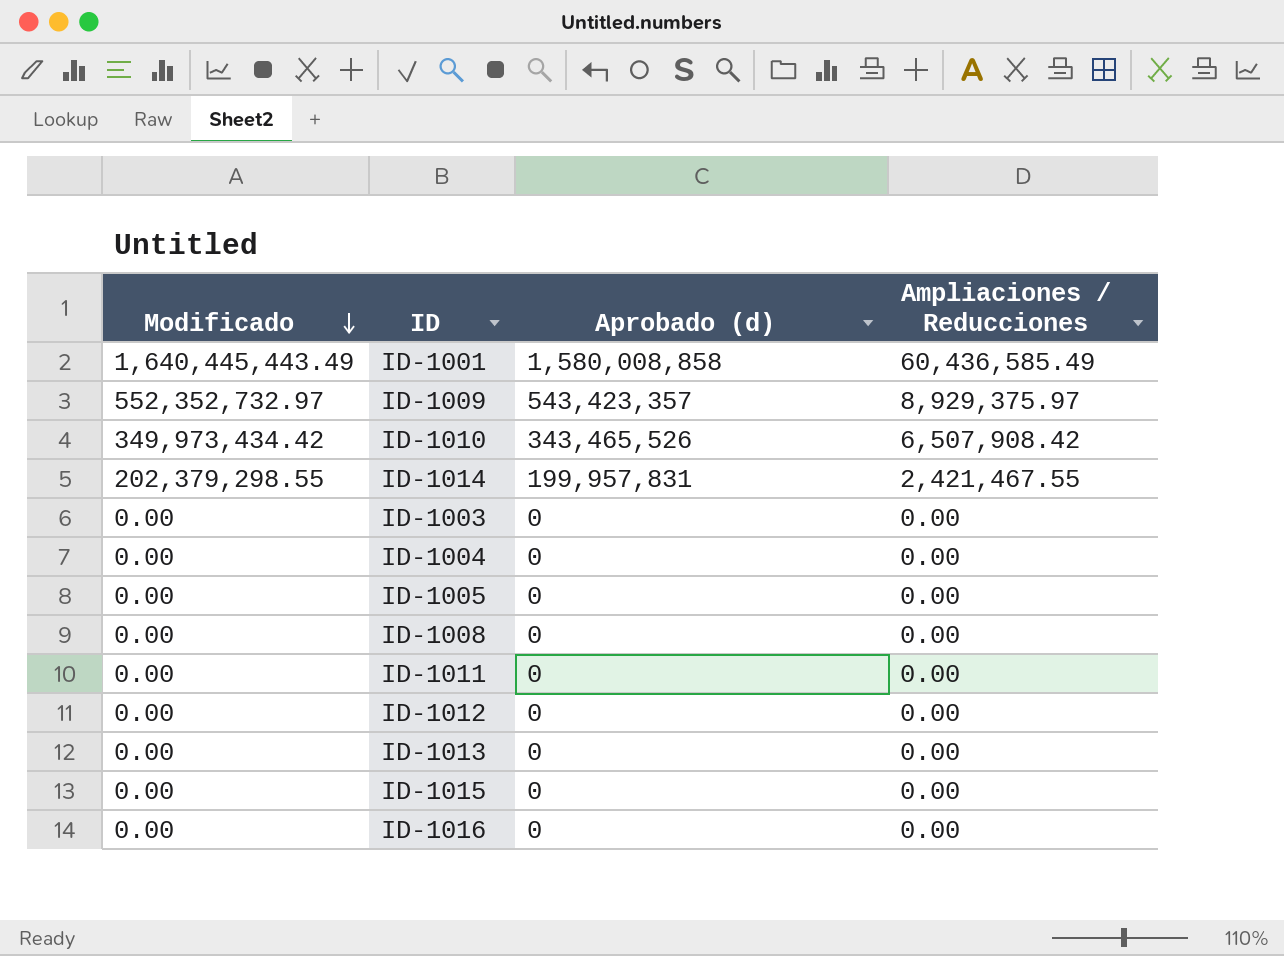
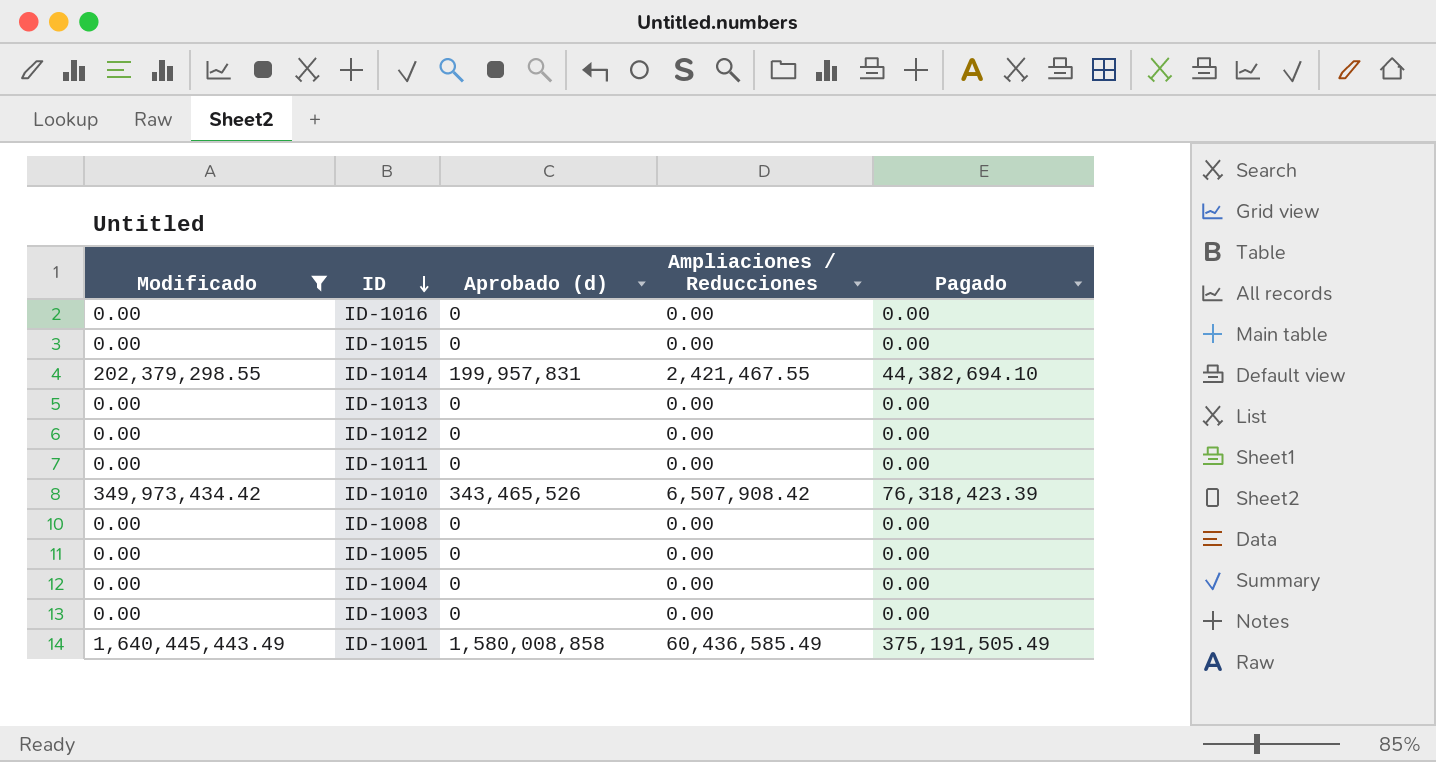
filter: none -> Modificado != 552,352,732.97
row order: Modificado descending -> ID descending
column Pagado | position: none -> 5

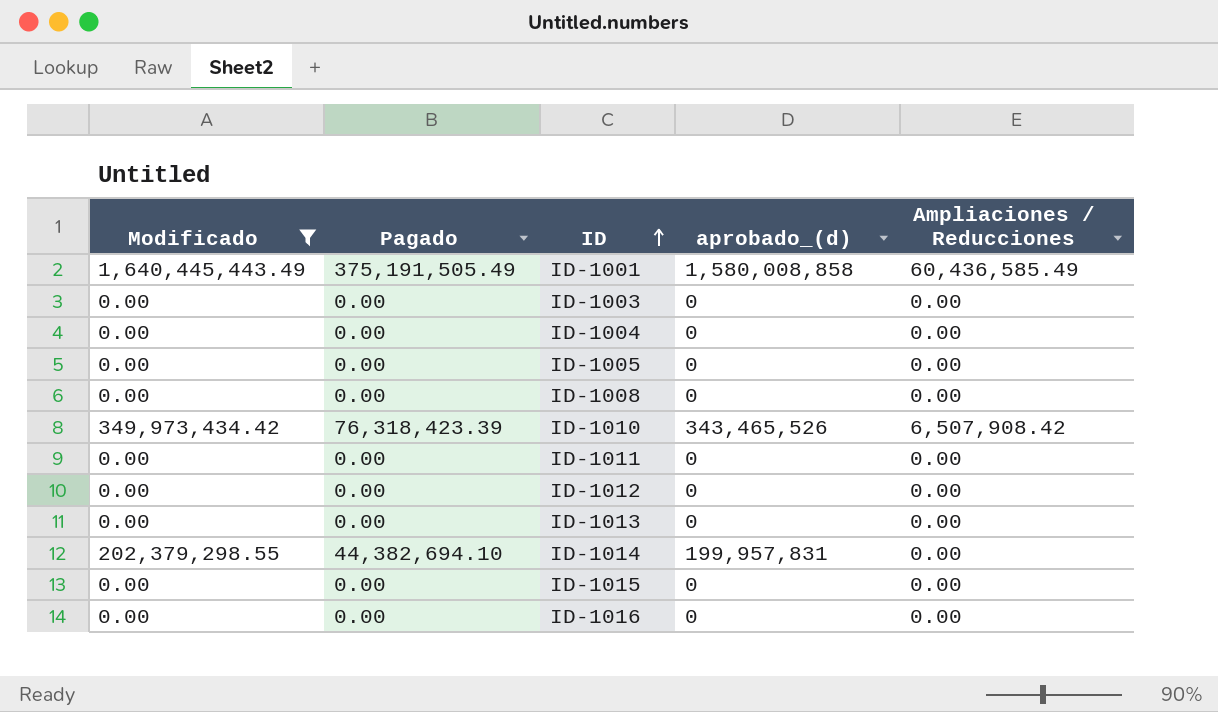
row order: ID descending -> ID ascending
column Pagado | position: 5 -> 2
column name: Aprobado (d) -> aprobado_(d)
ID-1014 | Ampliaciones / Reducciones: 2,421,467.55 -> 0.00

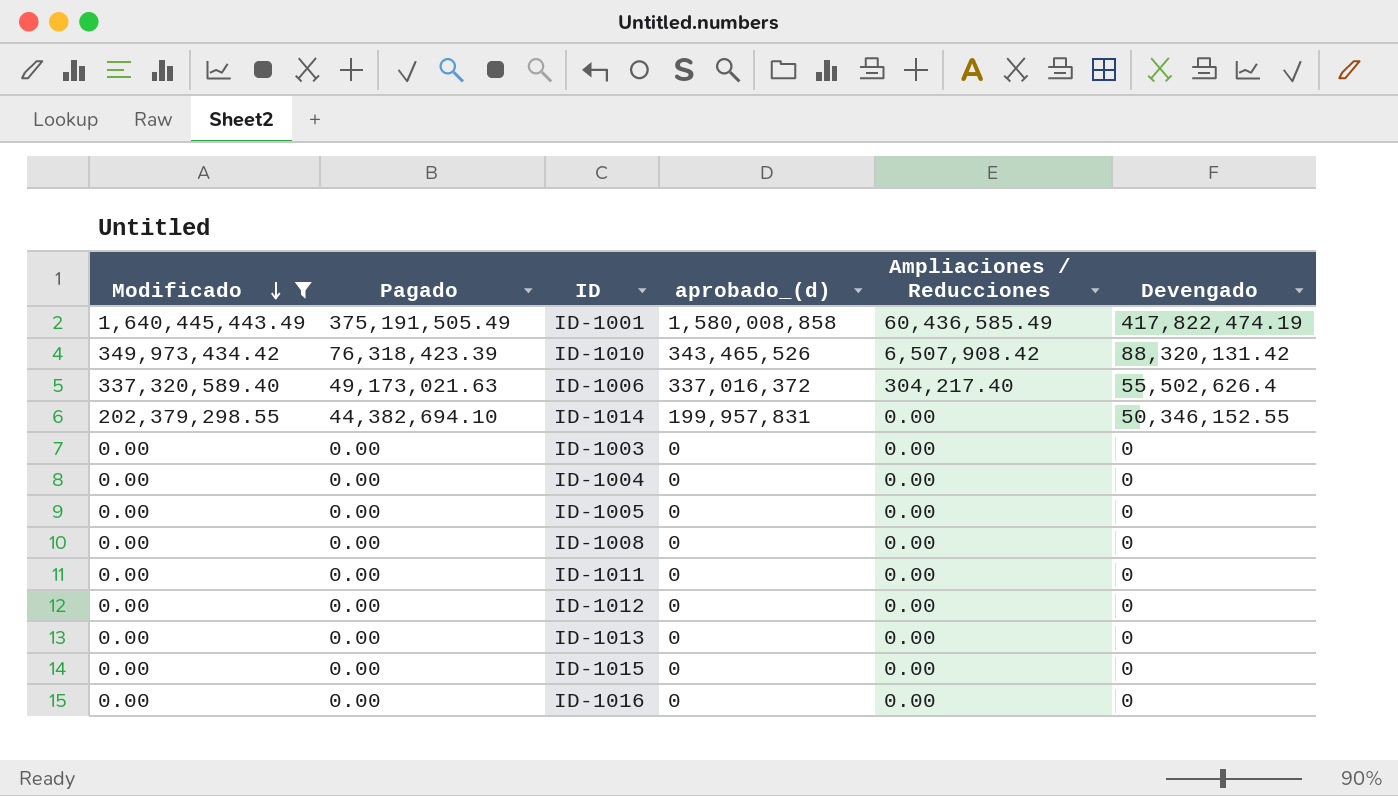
row order: ID ascending -> Modificado descending
column Devengado | position: none -> 6
row ID-1006: none -> 337,320,589.40 | 49,173,021.63 | 337,016,372 | 304,217.40 | 55,502,626.4

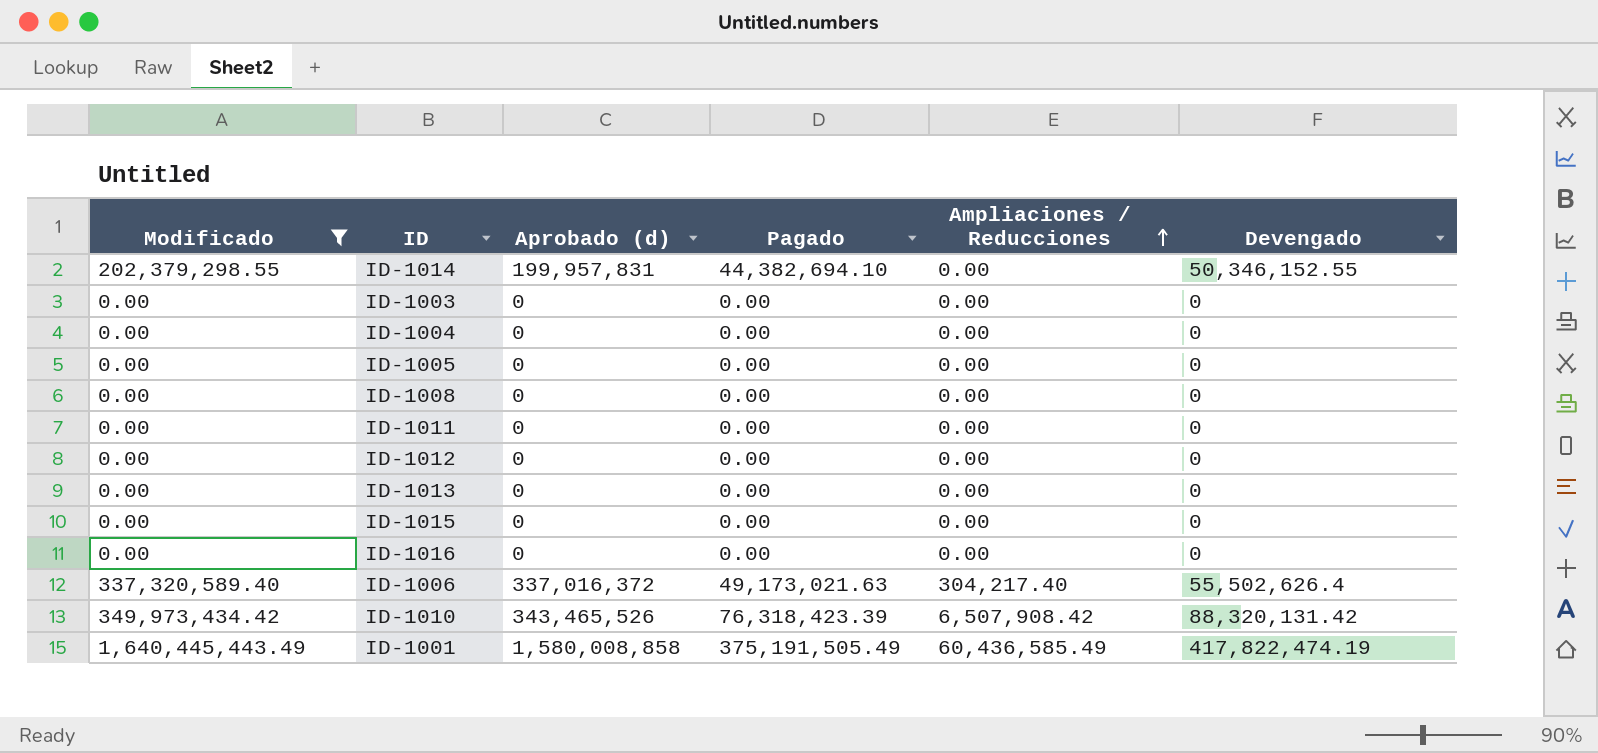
row order: Modificado descending -> Ampliaciones / Reducciones ascending
column name: aprobado_(d) -> Aprobado (d)
column Pagado | position: 2 -> 4

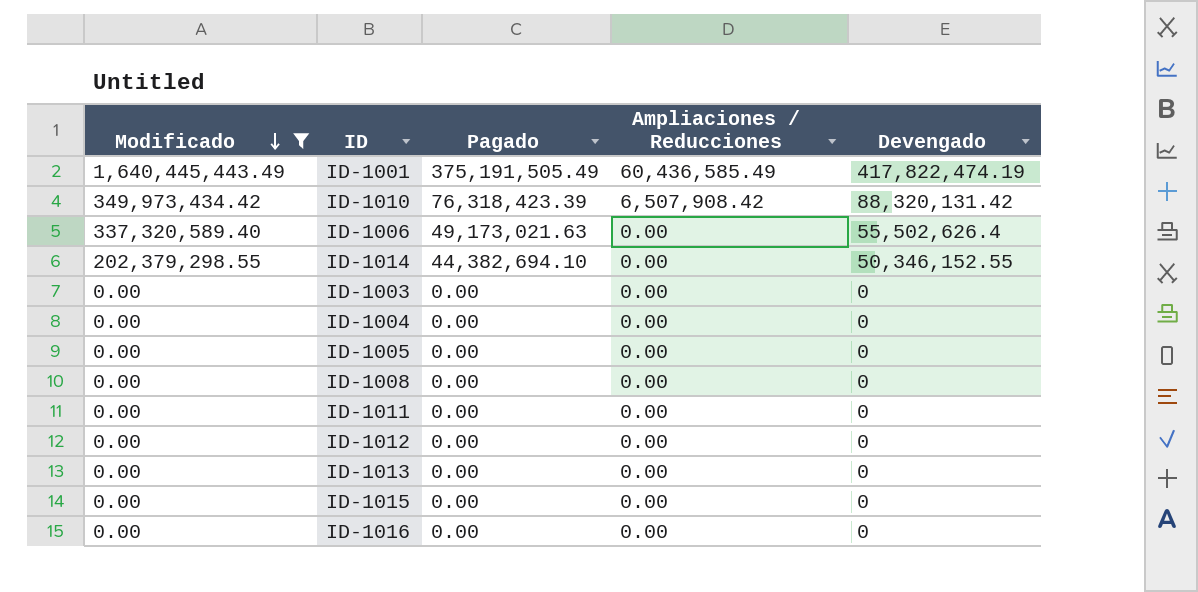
row order: Ampliaciones / Reducciones ascending -> Modificado descending
column Aprobado (d) | position: 3 -> none
ID-1006 | Ampliaciones / Reducciones: 304,217.40 -> 0.00

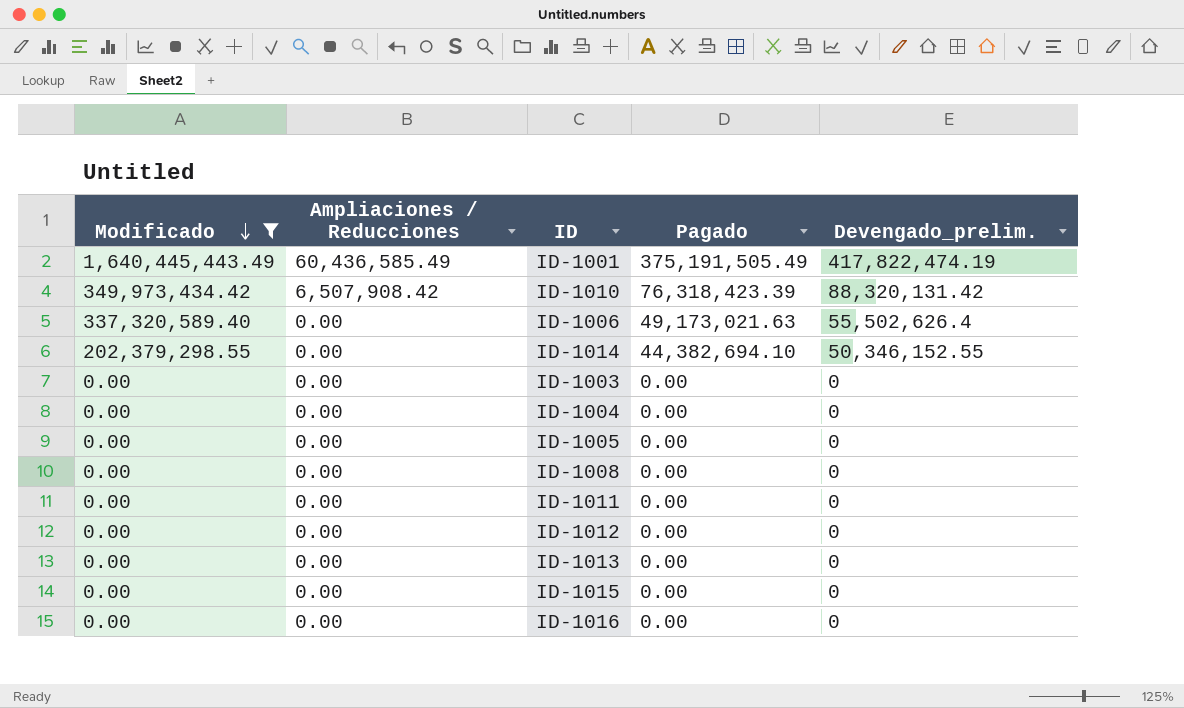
column Ampliaciones / Reducciones | position: 4 -> 2
column name: Devengado -> Devengado_prelim.

